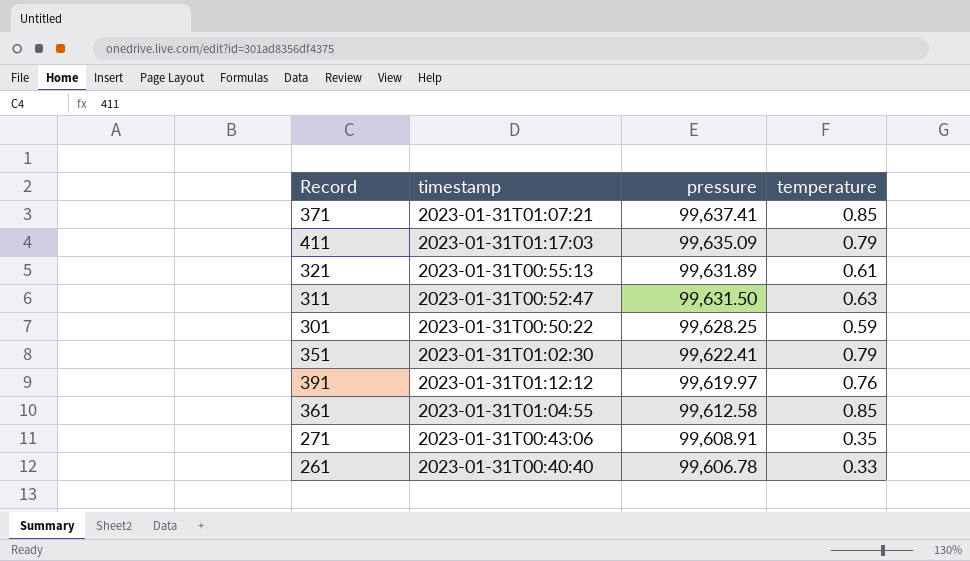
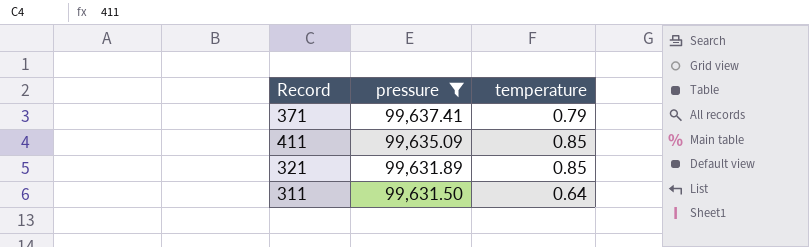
filter: none -> pressure >= 99,631.50
column timestamp | position: 2 -> none
371 | temperature: 0.85 -> 0.79
411 | temperature: 0.79 -> 0.85
321 | temperature: 0.61 -> 0.85
311 | temperature: 0.63 -> 0.64

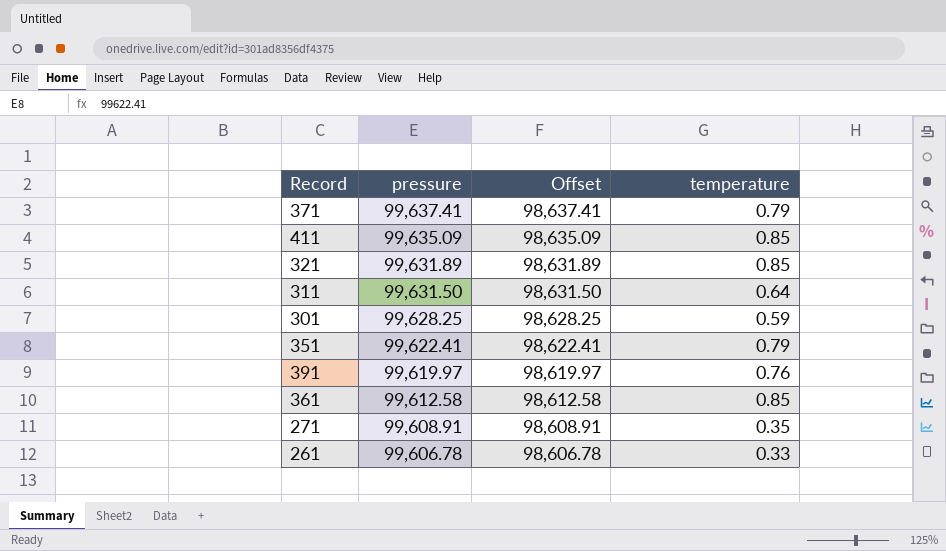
filter: pressure >= 99,631.50 -> none
column Offset | formula: none -> [pressure] - 1000

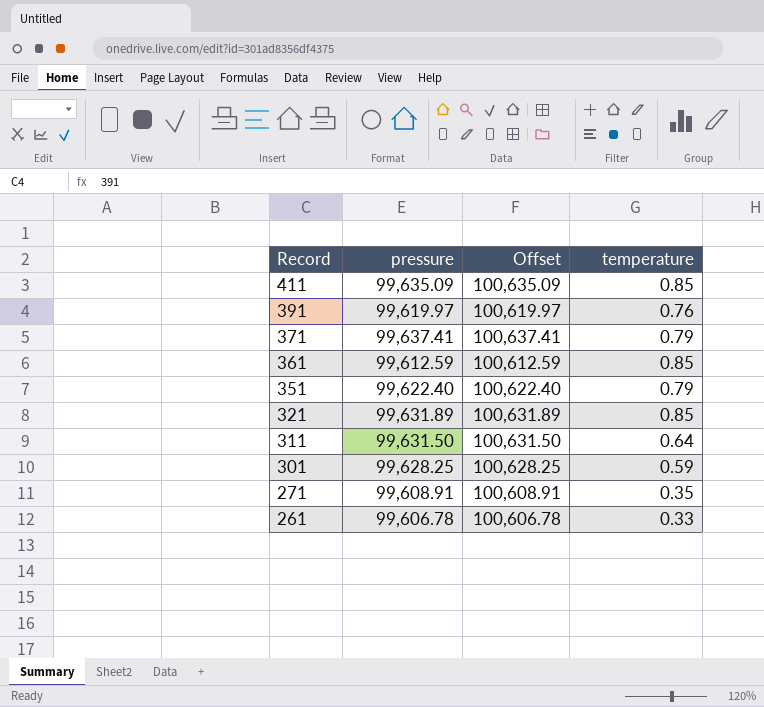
row order: pressure descending -> Record descending
column Offset | formula: [pressure] - 1000 -> [pressure] + 1000
361 | pressure: 99,612.58 -> 99,612.59
351 | pressure: 99,622.41 -> 99,622.40

